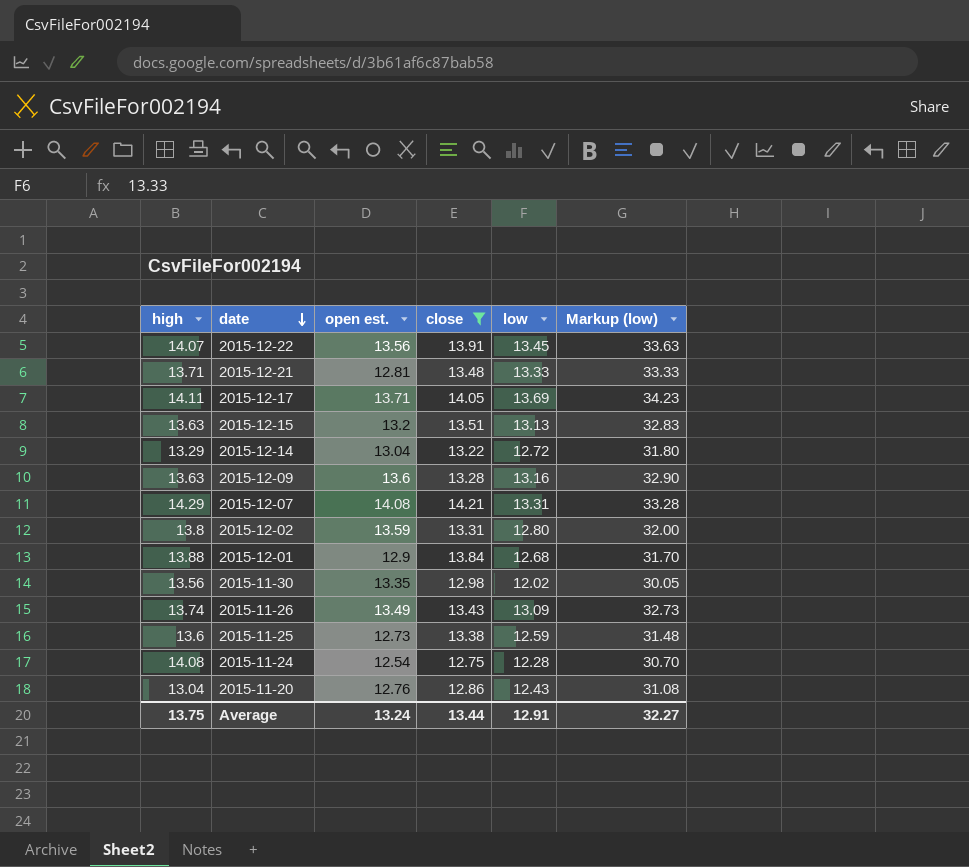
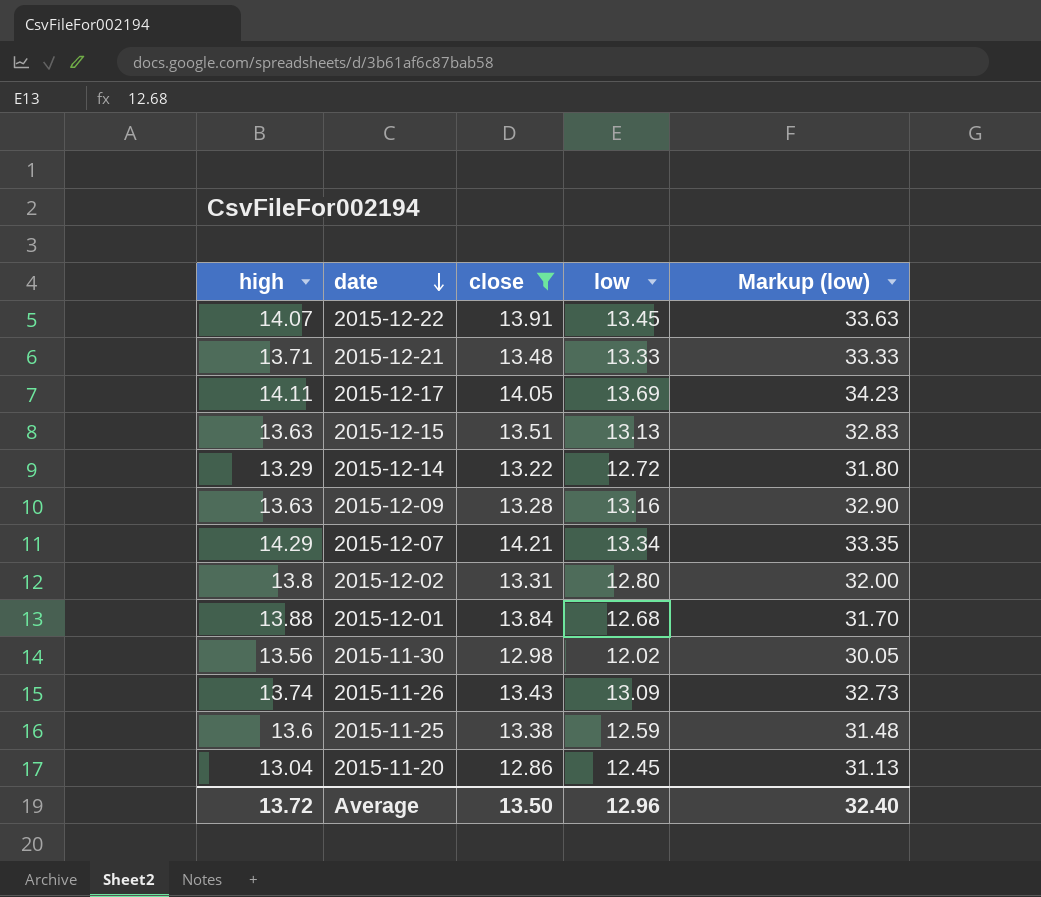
column open est. | position: 3 -> none
row 2015-11-24: 14.08 | 12.54 | 12.75 | 12.28 | 30.70 -> none
2015-12-07 | low: 13.31 -> 13.34
2015-12-07 | Markup (low): 33.28 -> 33.35
2015-11-20 | low: 12.43 -> 12.45
2015-11-20 | Markup (low): 31.08 -> 31.13
Average | high: 13.75 -> 13.72
Average | close: 13.44 -> 13.50
Average | low: 12.91 -> 12.96
Average | Markup (low): 32.27 -> 32.40

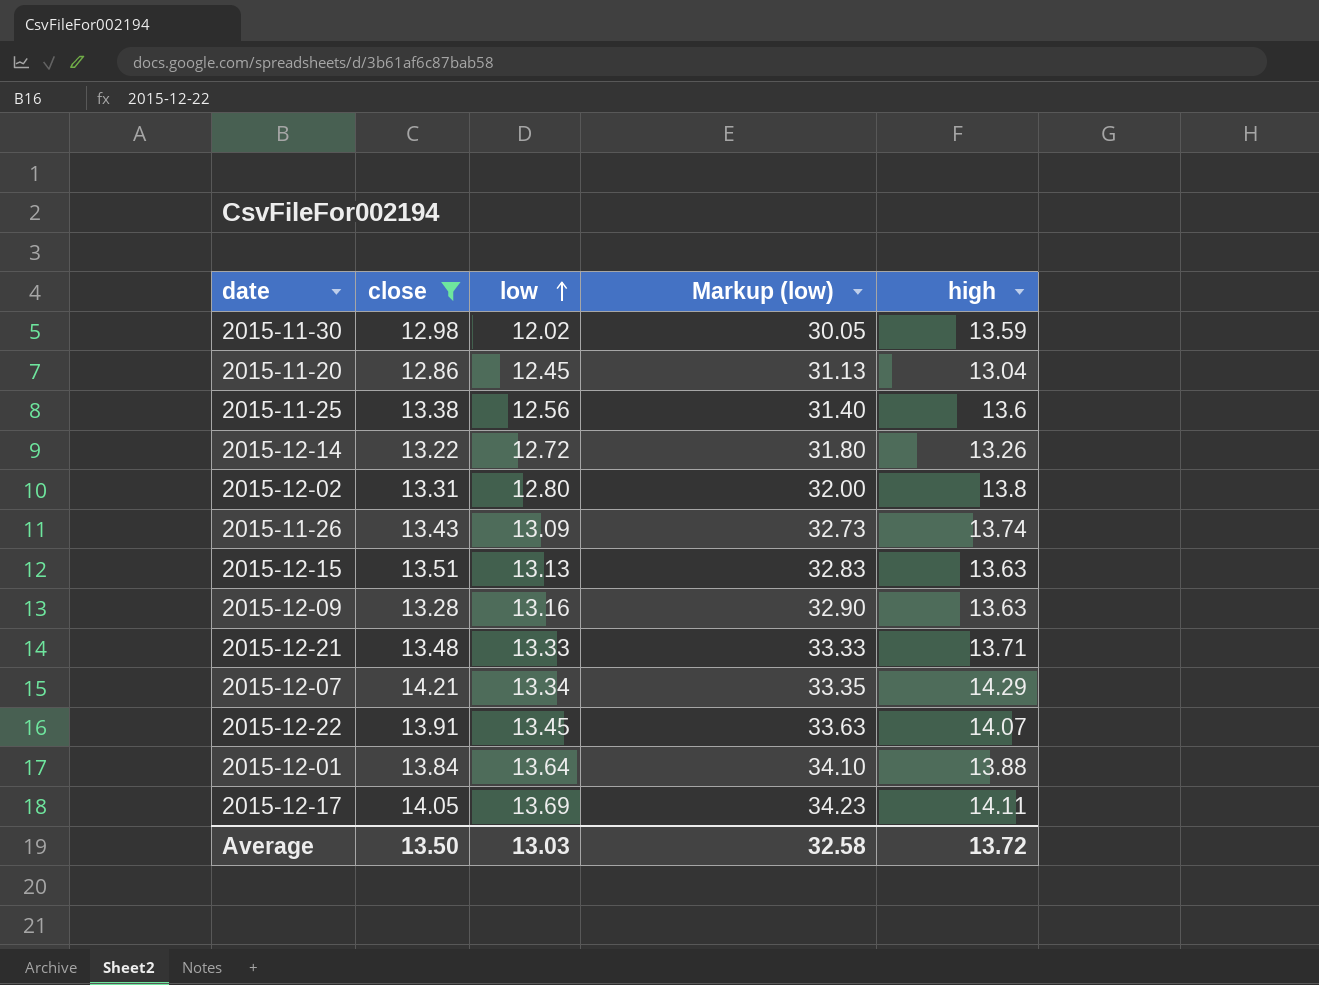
row order: date descending -> low ascending
column high | position: 1 -> 5
2015-11-30 | high: 13.56 -> 13.59
2015-11-25 | low: 12.59 -> 12.56
2015-11-25 | Markup (low): 31.48 -> 31.40
2015-12-14 | high: 13.29 -> 13.26
2015-12-01 | low: 12.68 -> 13.64
2015-12-01 | Markup (low): 31.70 -> 34.10
Average | low: 12.96 -> 13.03
Average | Markup (low): 32.40 -> 32.58

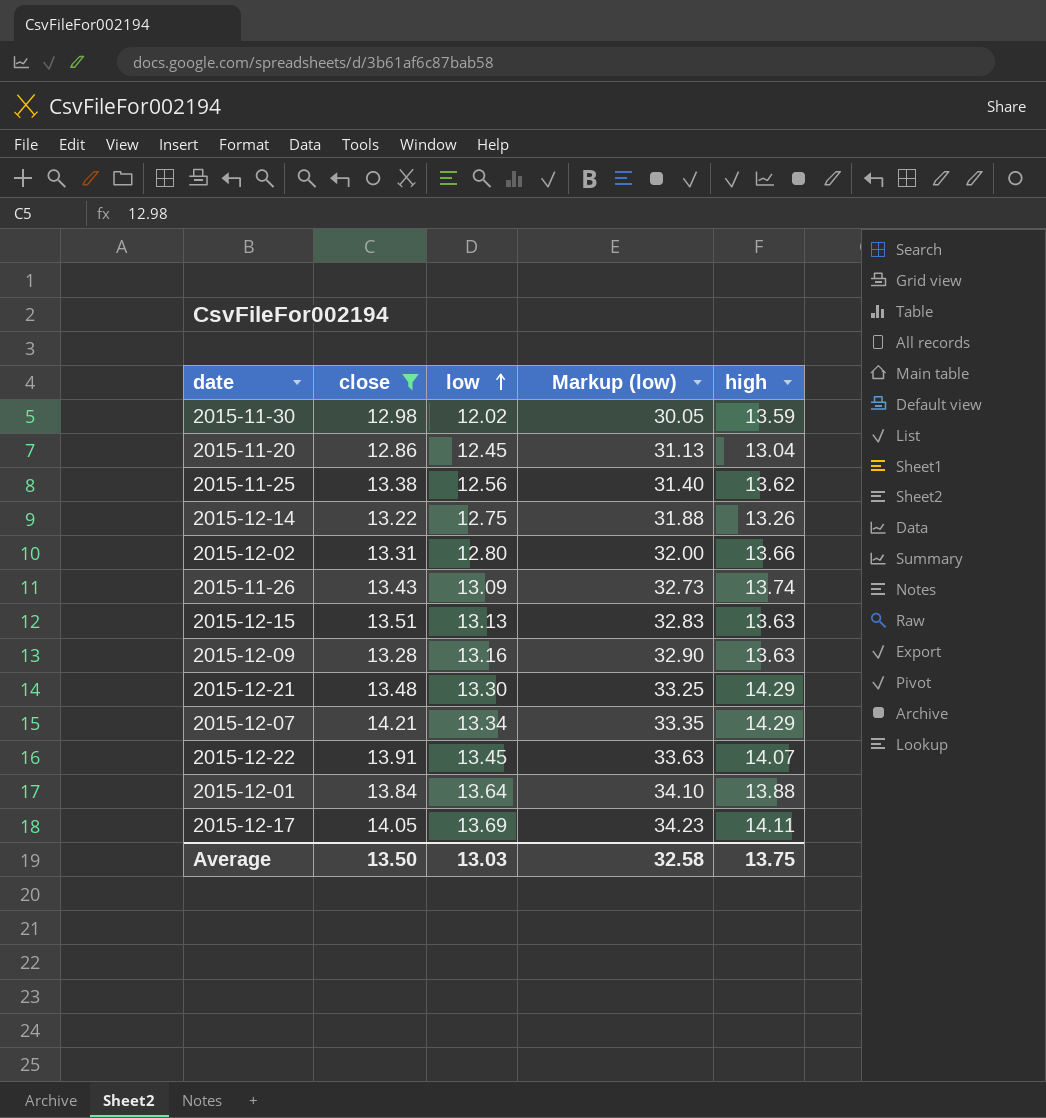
2015-11-25 | high: 13.6 -> 13.62
2015-12-14 | low: 12.72 -> 12.75
2015-12-14 | Markup (low): 31.80 -> 31.88
2015-12-02 | high: 13.8 -> 13.66
2015-12-21 | low: 13.33 -> 13.30
2015-12-21 | Markup (low): 33.33 -> 33.25
2015-12-21 | high: 13.71 -> 14.29
Average | high: 13.72 -> 13.75

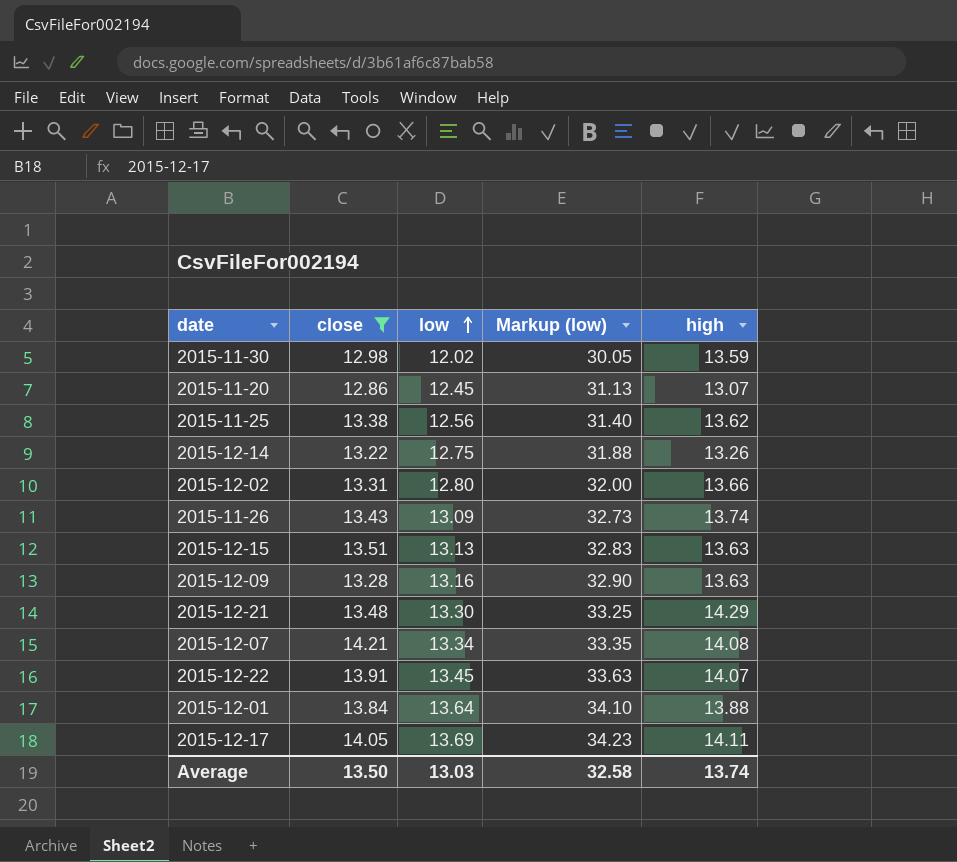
2015-11-20 | high: 13.04 -> 13.07
2015-12-07 | high: 14.29 -> 14.08
Average | high: 13.75 -> 13.74

